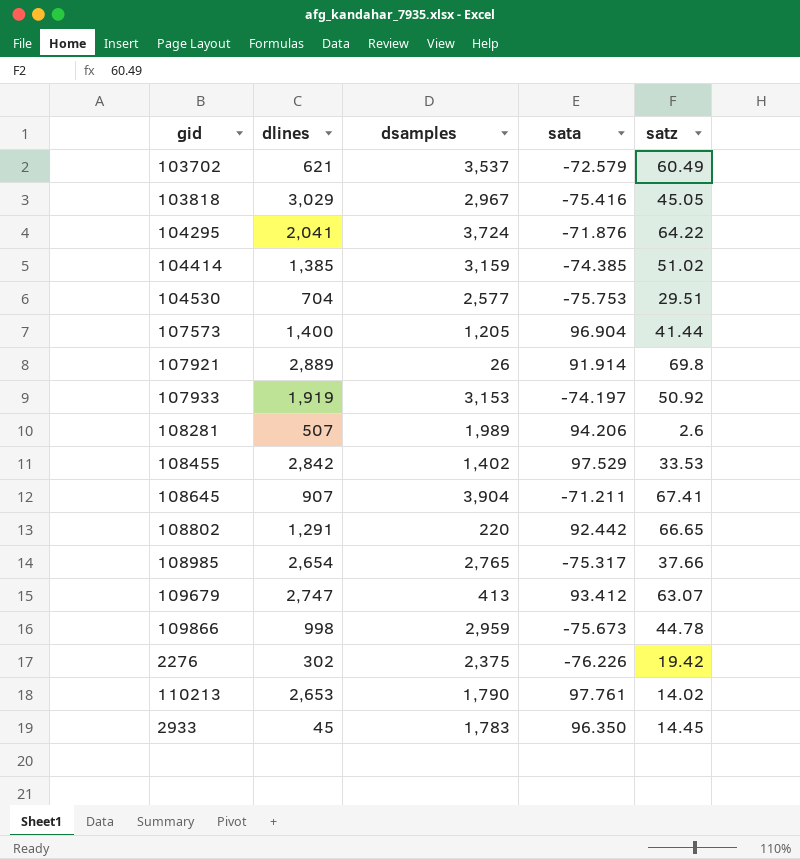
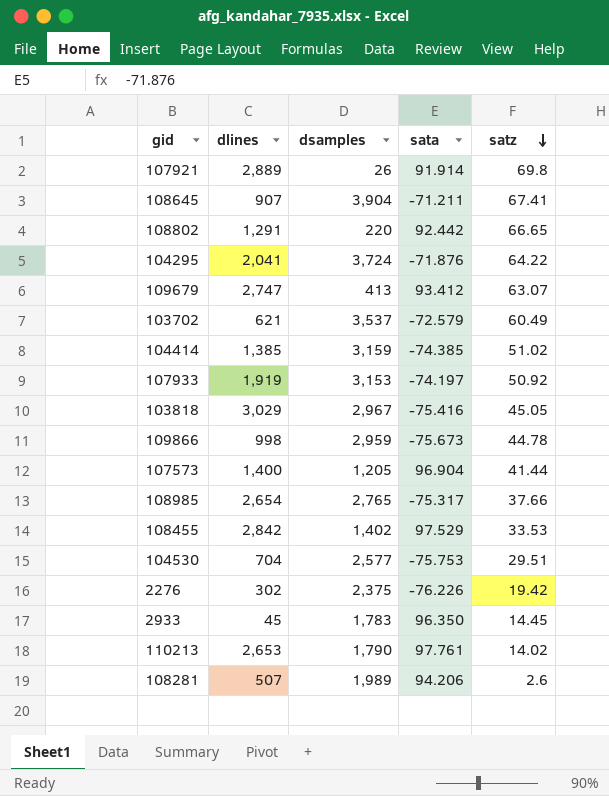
row order: none -> satz descending

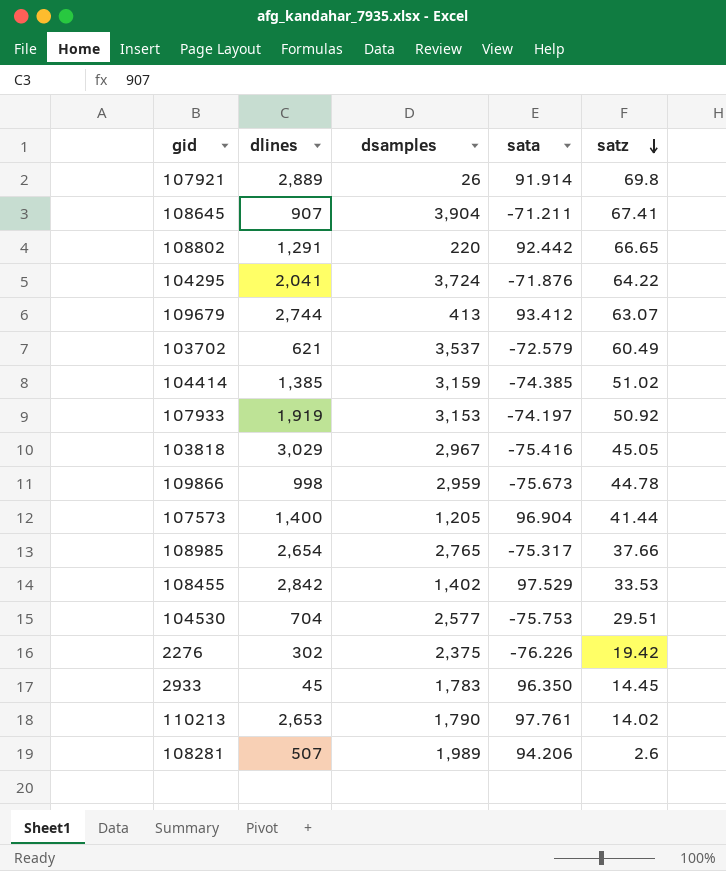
109679 | dlines: 2,747 -> 2,744

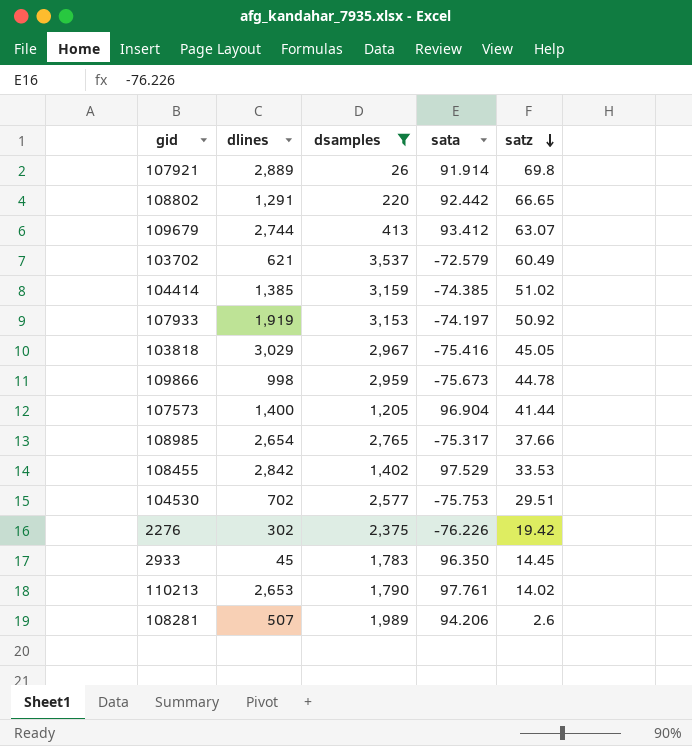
filter: none -> dsamples <= 3,537
104530 | dlines: 704 -> 702

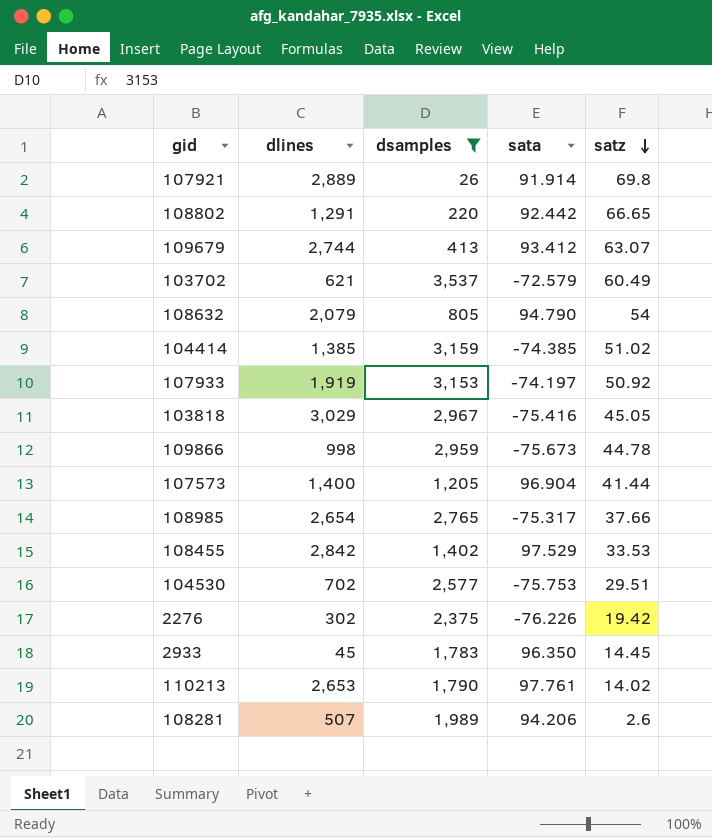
row 108632: none -> 2,079 | 805 | 94.790 | 54

